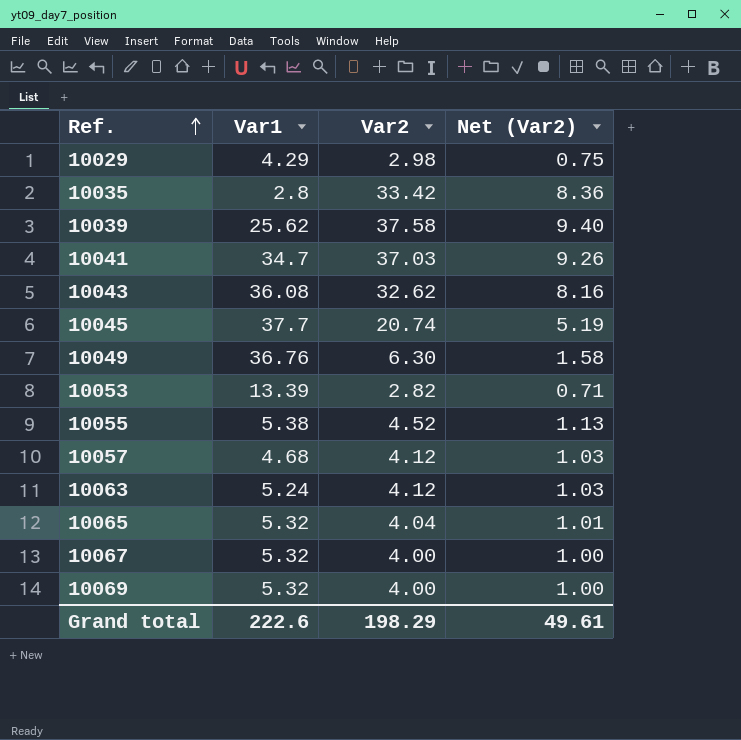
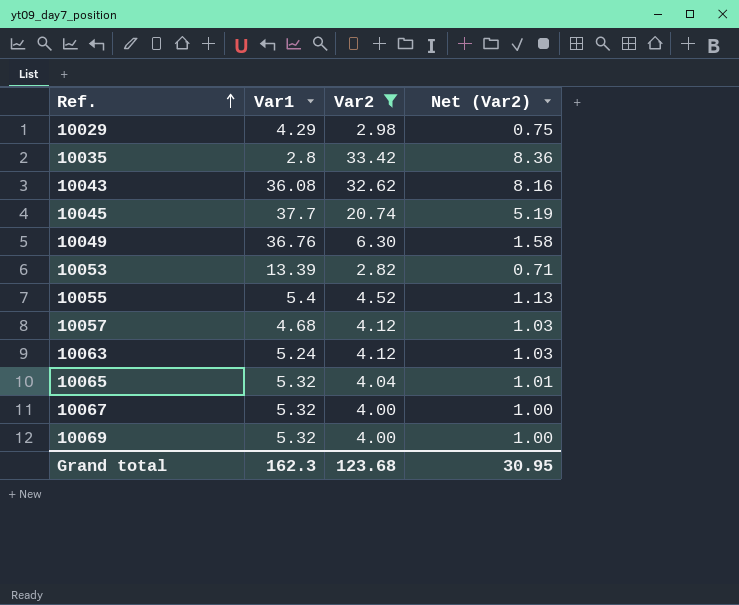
filter: none -> Var2 <= 33.42
10055 | Var1: 5.38 -> 5.4
Grand total | Var1: 222.6 -> 162.3
Grand total | Var2: 198.29 -> 123.68
Grand total | Net (Var2): 49.61 -> 30.95

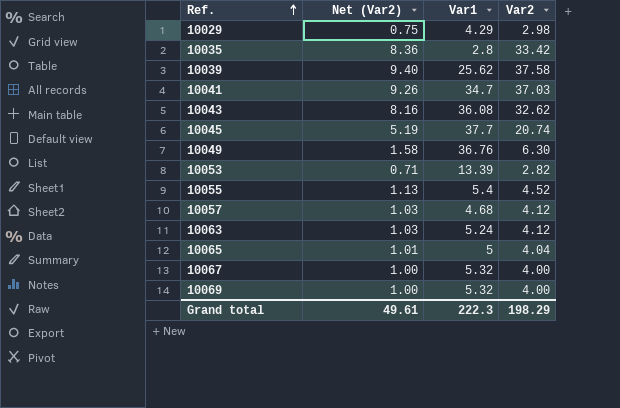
filter: Var2 <= 33.42 -> none
column Net (Var2) | position: 4 -> 2
10065 | Var1: 5.32 -> 5
Grand total | Net (Var2): 30.95 -> 49.61
Grand total | Var1: 162.3 -> 222.3
Grand total | Var2: 123.68 -> 198.29

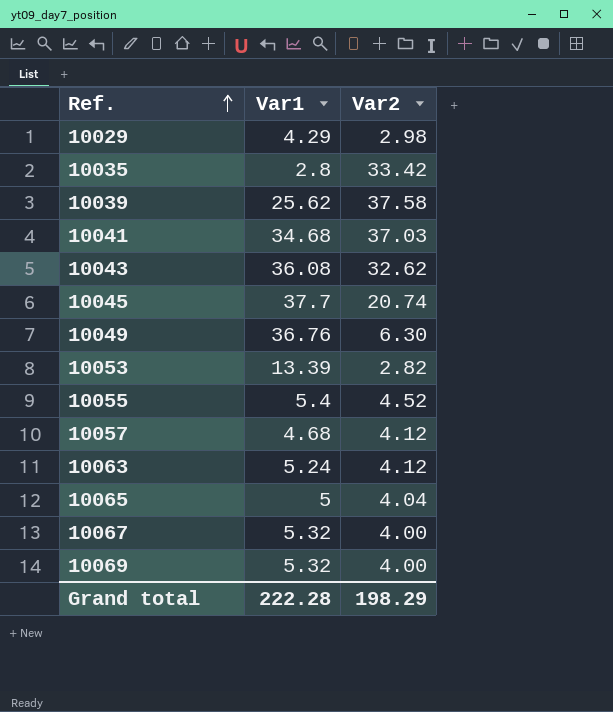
column Net (Var2) | formula: [Var2] * 0.25 -> none
10041 | Var1: 34.7 -> 34.68
Grand total | Var1: 222.3 -> 222.28

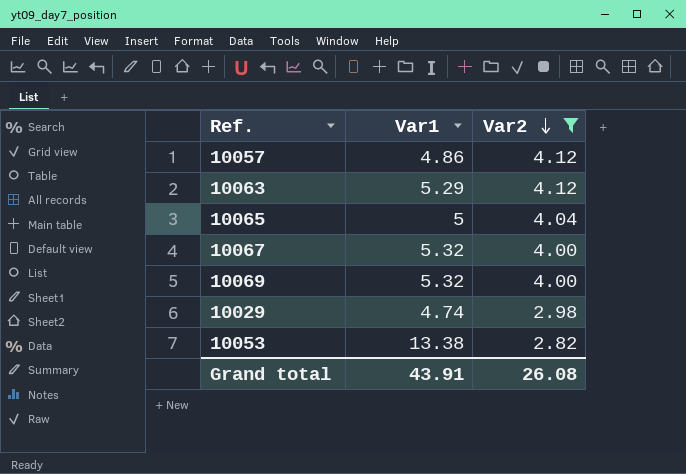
filter: none -> Var2 <= 4.12
row order: Ref. ascending -> Var2 descending
10057 | Var1: 4.68 -> 4.86
10063 | Var1: 5.24 -> 5.29
10029 | Var1: 4.29 -> 4.74
10053 | Var1: 13.39 -> 13.38
Grand total | Var1: 222.28 -> 43.91
Grand total | Var2: 198.29 -> 26.08

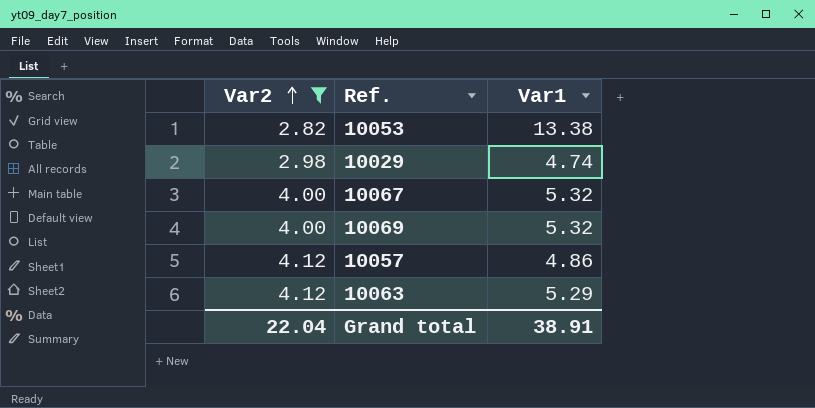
row order: Var2 descending -> Var2 ascending
column Var2 | position: 3 -> 1
row 10065: 5 | 4.04 -> none
Grand total | Var2: 26.08 -> 22.04
Grand total | Var1: 43.91 -> 38.91

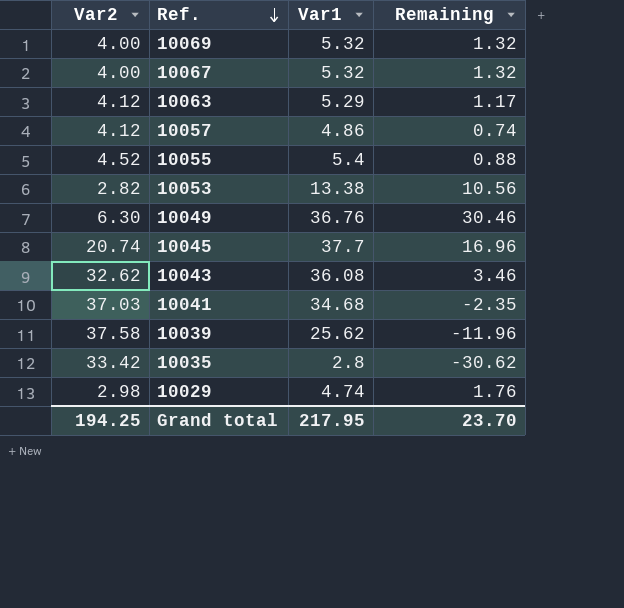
filter: Var2 <= 4.12 -> none
row order: Var2 ascending -> Ref. descending
column Remaining | formula: none -> [Var1] - [Var2]
Grand total | Var2: 22.04 -> 194.25
Grand total | Var1: 38.91 -> 217.95

